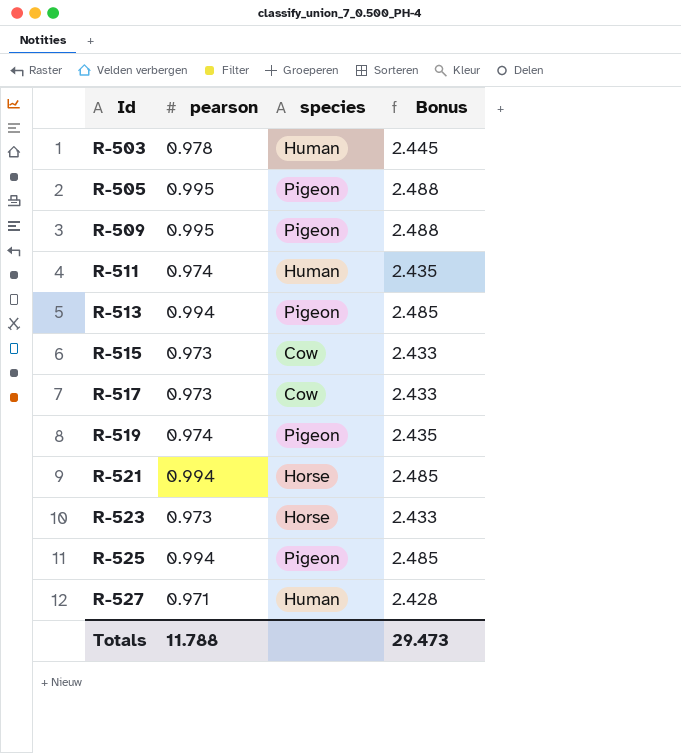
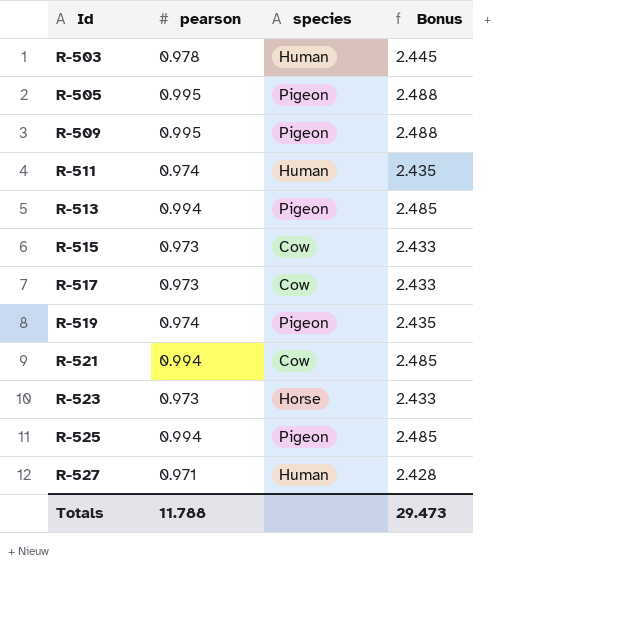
R-521 | species: Horse -> Cow

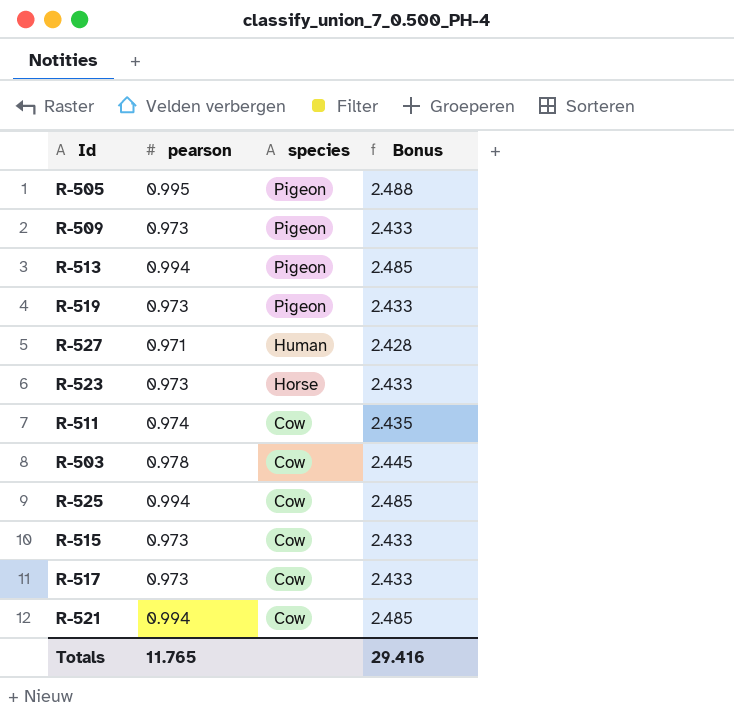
row order: Id ascending -> species descending
R-509 | pearson: 0.995 -> 0.973
R-509 | Bonus: 2.488 -> 2.433
R-519 | pearson: 0.974 -> 0.973
R-519 | Bonus: 2.435 -> 2.433
R-511 | species: Human -> Cow
R-503 | species: Human -> Cow
R-525 | species: Pigeon -> Cow
Totals | pearson: 11.788 -> 11.765
Totals | Bonus: 29.473 -> 29.416

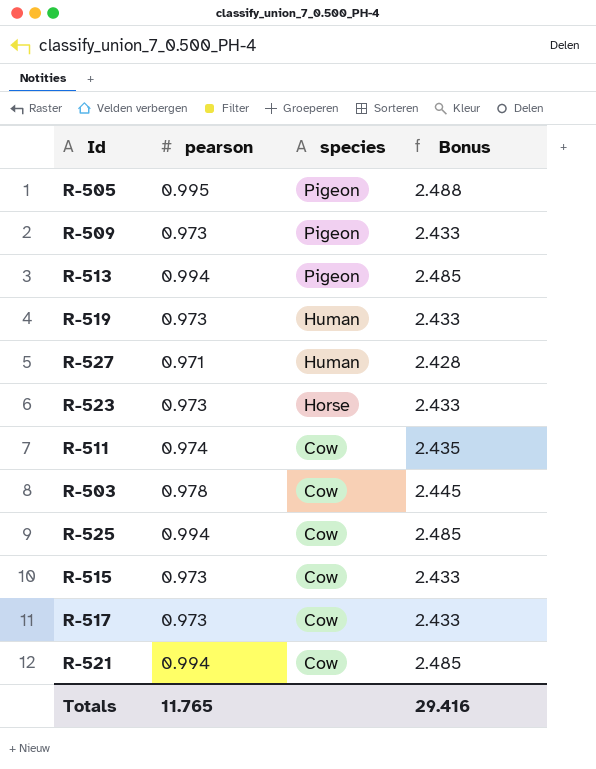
R-519 | species: Pigeon -> Human

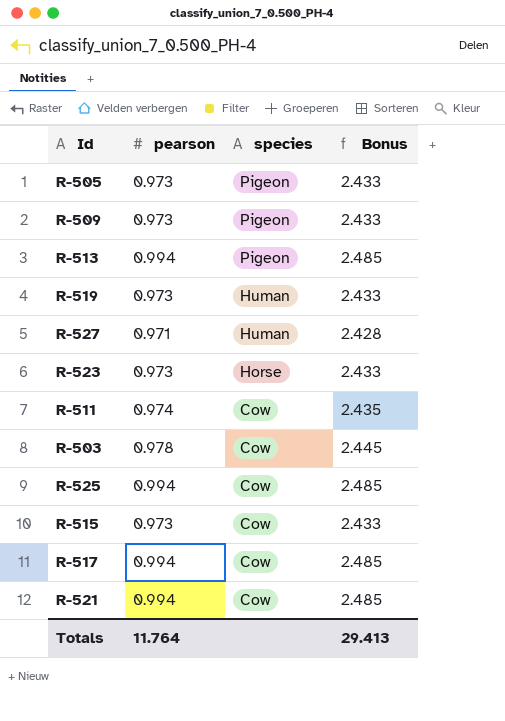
R-505 | pearson: 0.995 -> 0.973
R-505 | Bonus: 2.488 -> 2.433
R-517 | pearson: 0.973 -> 0.994
R-517 | Bonus: 2.433 -> 2.485
Totals | pearson: 11.765 -> 11.764
Totals | Bonus: 29.416 -> 29.413

